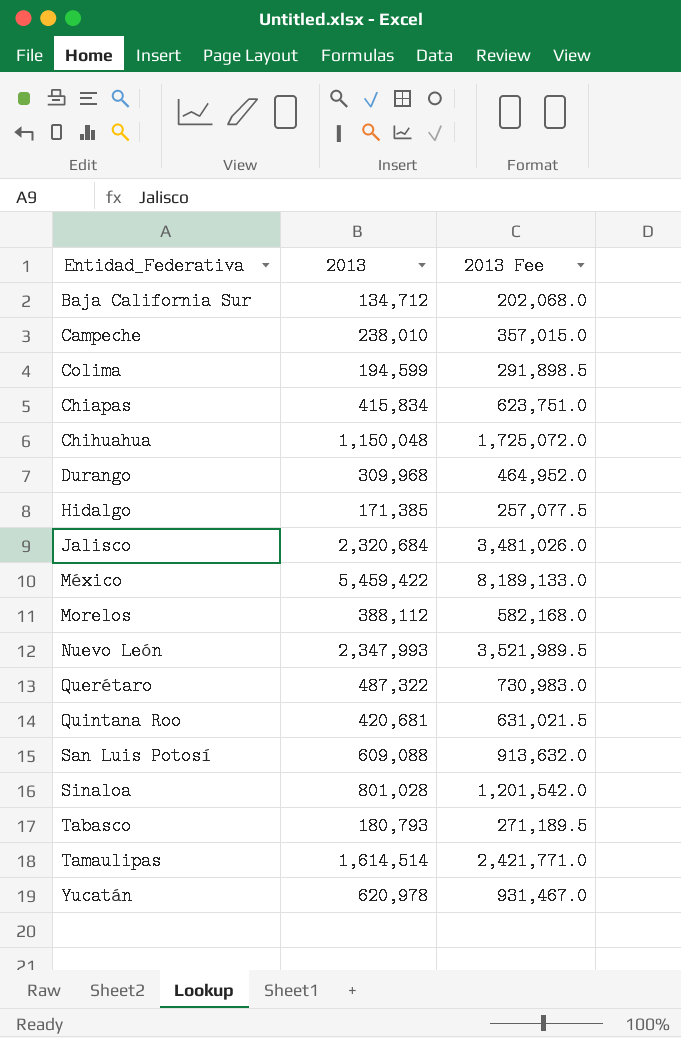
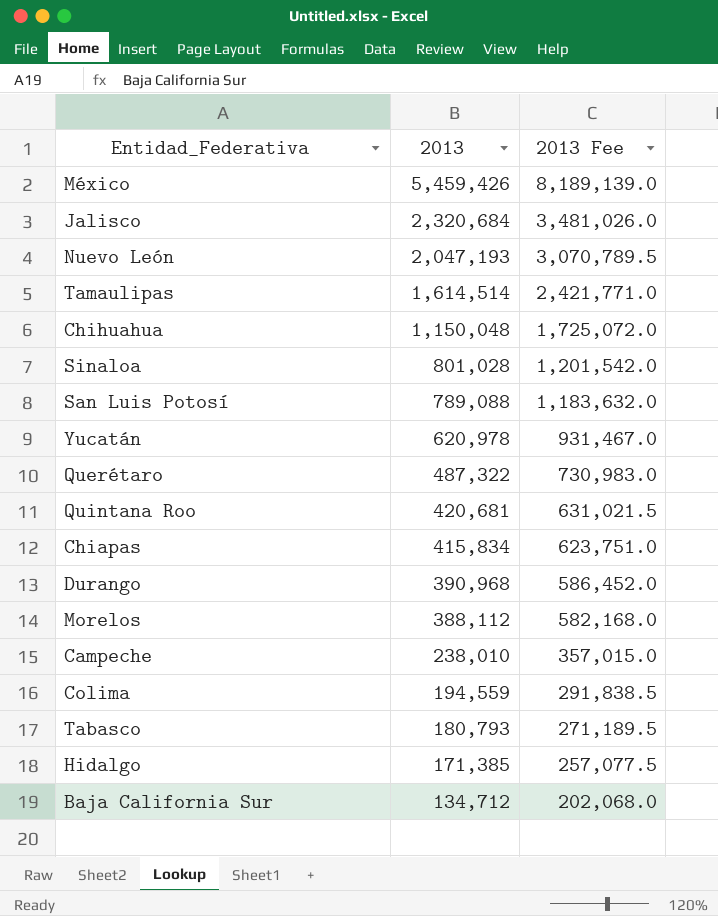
row order: none -> 2013 descending
México | 2013: 5,459,422 -> 5,459,426
México | 2013 Fee: 8,189,133.0 -> 8,189,139.0
Nuevo León | 2013: 2,347,993 -> 2,047,193
Nuevo León | 2013 Fee: 3,521,989.5 -> 3,070,789.5
San Luis Potosí | 2013: 609,088 -> 789,088
San Luis Potosí | 2013 Fee: 913,632.0 -> 1,183,632.0
Durango | 2013: 309,968 -> 390,968
Durango | 2013 Fee: 464,952.0 -> 586,452.0
Colima | 2013: 194,599 -> 194,559
Colima | 2013 Fee: 291,898.5 -> 291,838.5

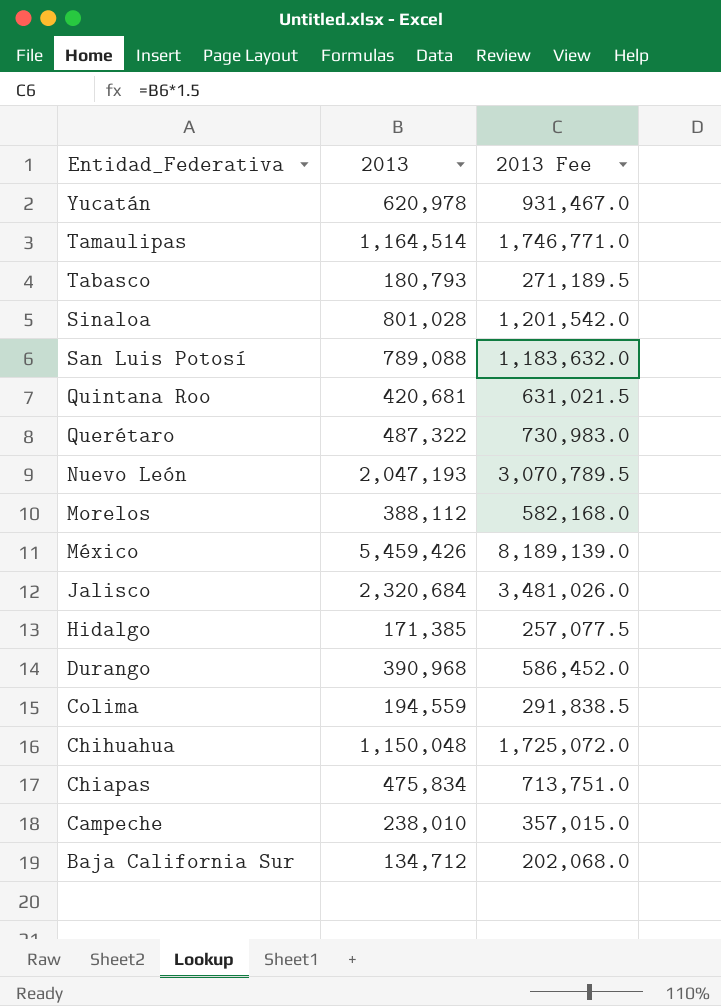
row order: 2013 descending -> Entidad_Federativa descending
Tamaulipas | 2013: 1,614,514 -> 1,164,514
Tamaulipas | 2013 Fee: 2,421,771.0 -> 1,746,771.0
Chiapas | 2013: 415,834 -> 475,834
Chiapas | 2013 Fee: 623,751.0 -> 713,751.0

